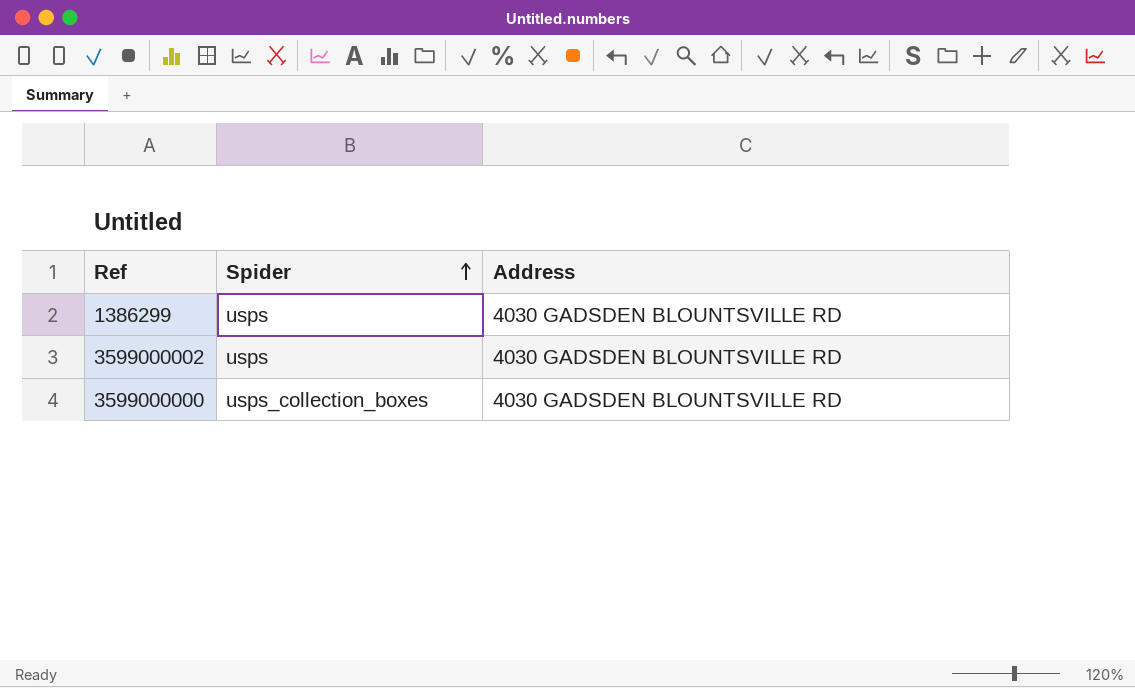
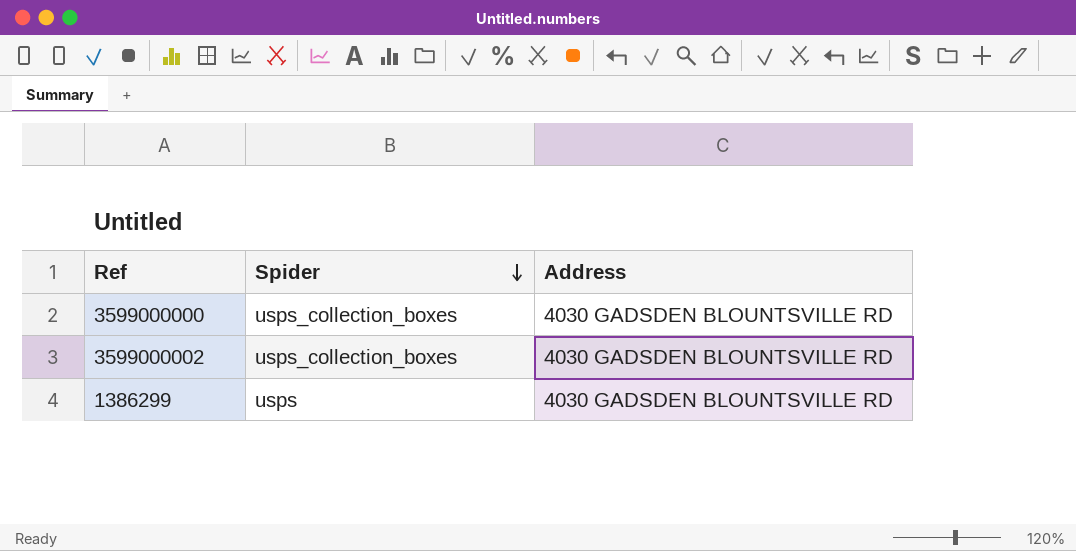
row order: Spider ascending -> Spider descending
3599000002 | Spider: usps -> usps_collection_boxes

